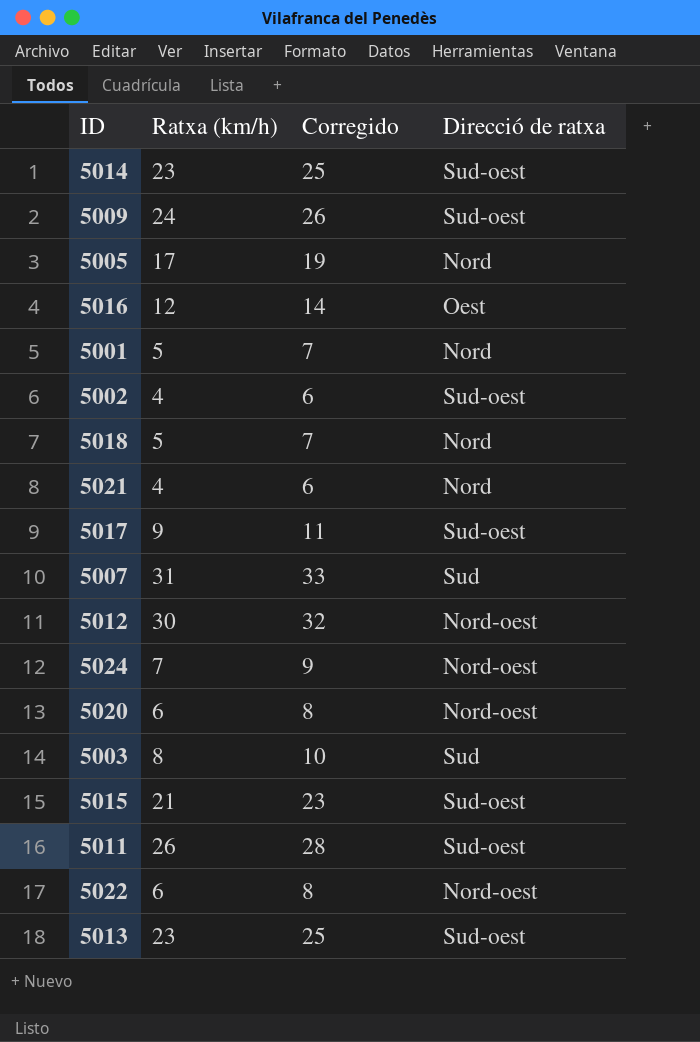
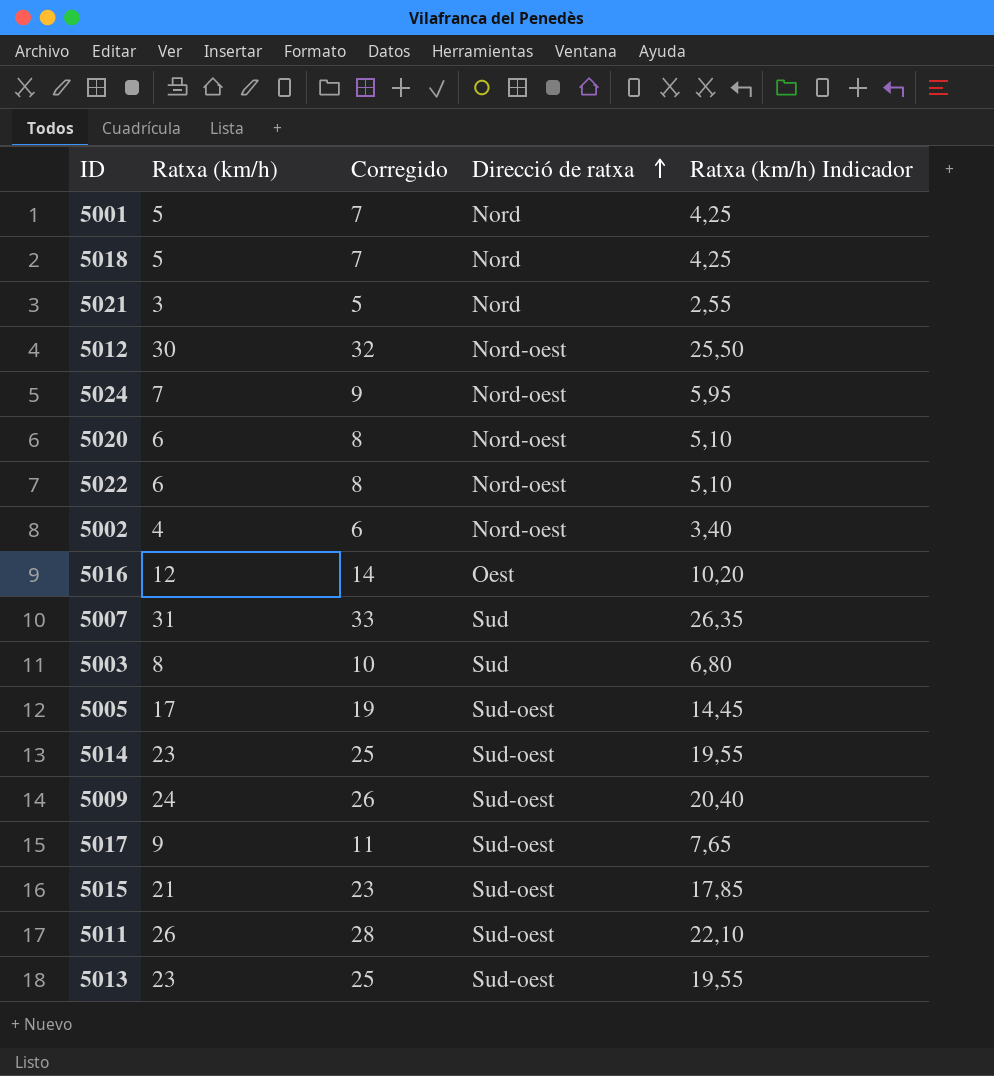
row order: none -> Direcció de ratxa ascending
column Ratxa (km/h) Indicador | formula: none -> [Ratxa (km/h)] * 0,85
5021 | Ratxa (km/h): 4 -> 3
5021 | Corregido: 6 -> 5
5002 | Direcció de ratxa: Sud-oest -> Nord-oest
5005 | Direcció de ratxa: Nord -> Sud-oest

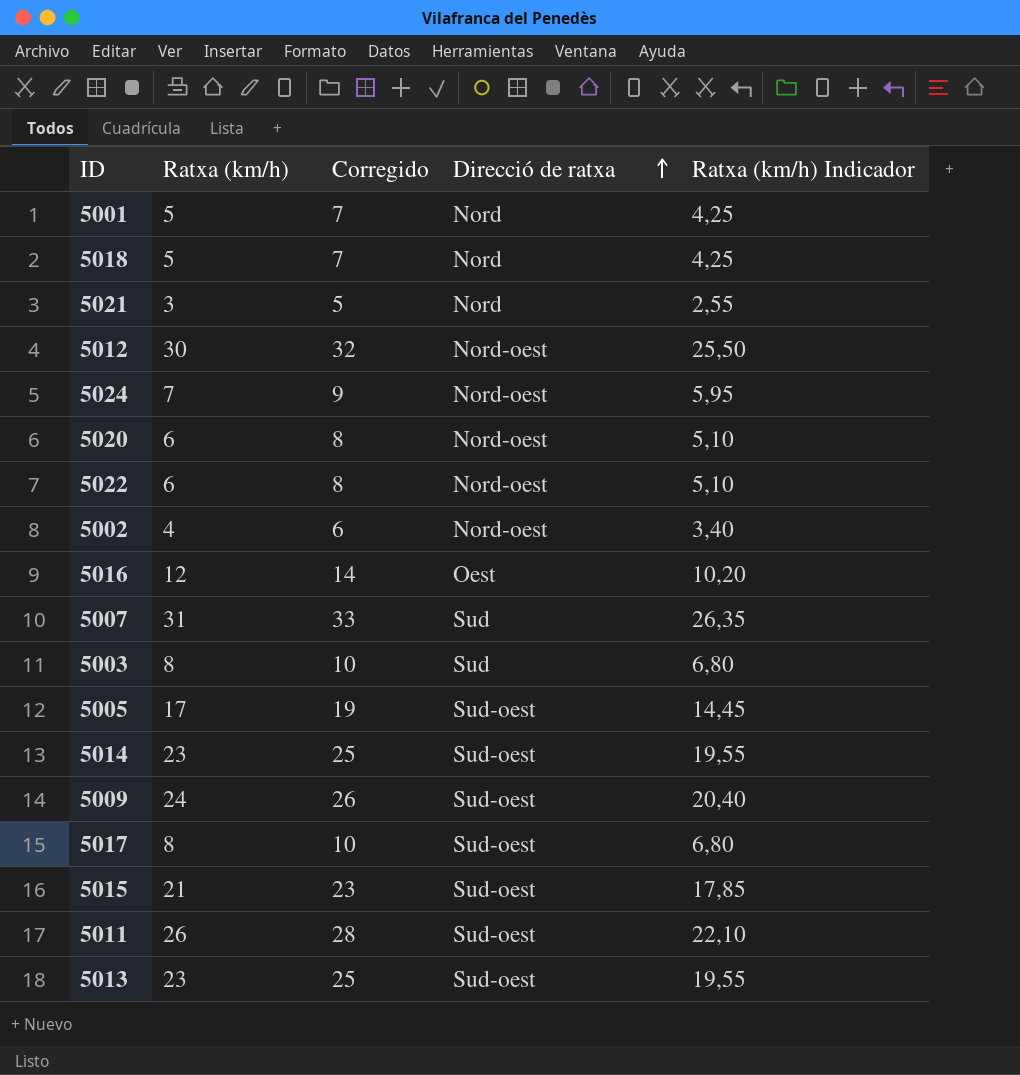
5017 | Ratxa (km/h): 9 -> 8
5017 | Corregido: 11 -> 10
5017 | Ratxa (km/h) Indicador: 7,65 -> 6,80

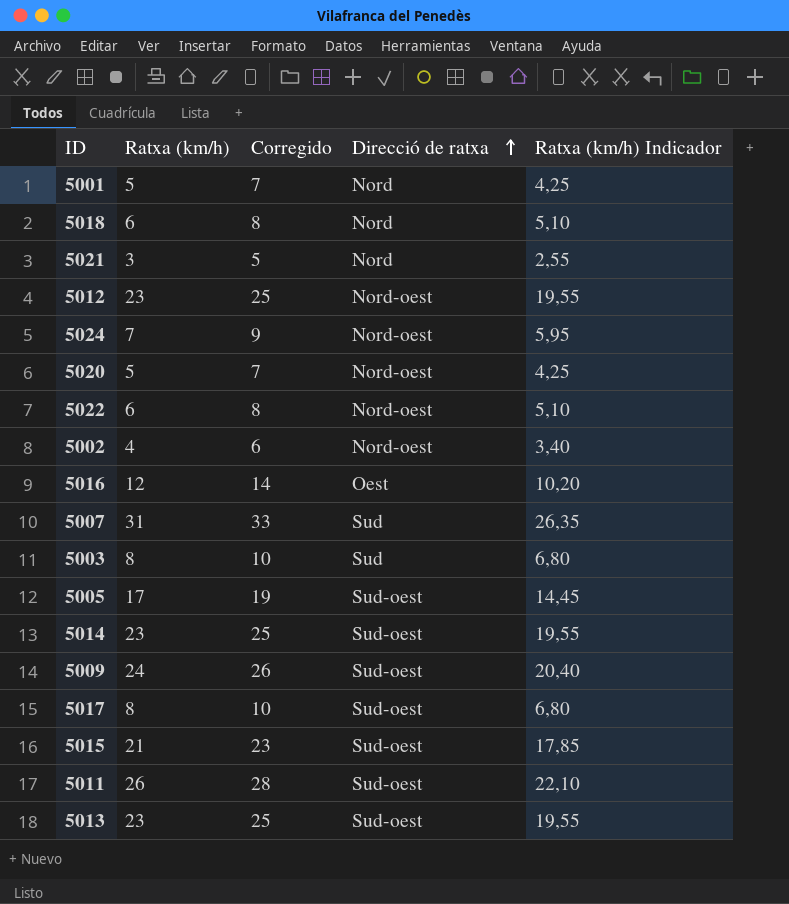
5018 | Ratxa (km/h): 5 -> 6
5018 | Corregido: 7 -> 8
5018 | Ratxa (km/h) Indicador: 4,25 -> 5,10
5012 | Ratxa (km/h): 30 -> 23
5012 | Corregido: 32 -> 25
5012 | Ratxa (km/h) Indicador: 25,50 -> 19,55
5020 | Ratxa (km/h): 6 -> 5
5020 | Corregido: 8 -> 7
5020 | Ratxa (km/h) Indicador: 5,10 -> 4,25

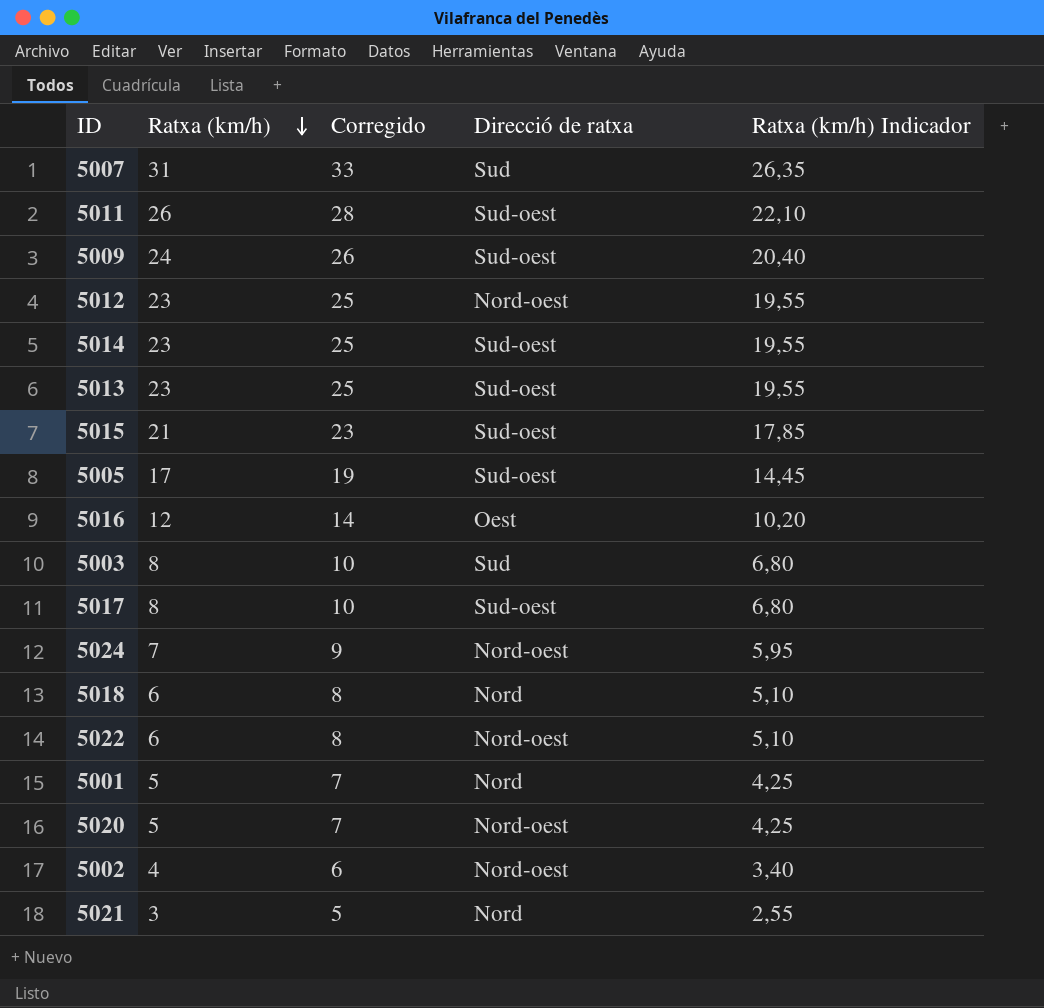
row order: Direcció de ratxa ascending -> Ratxa (km/h) descending

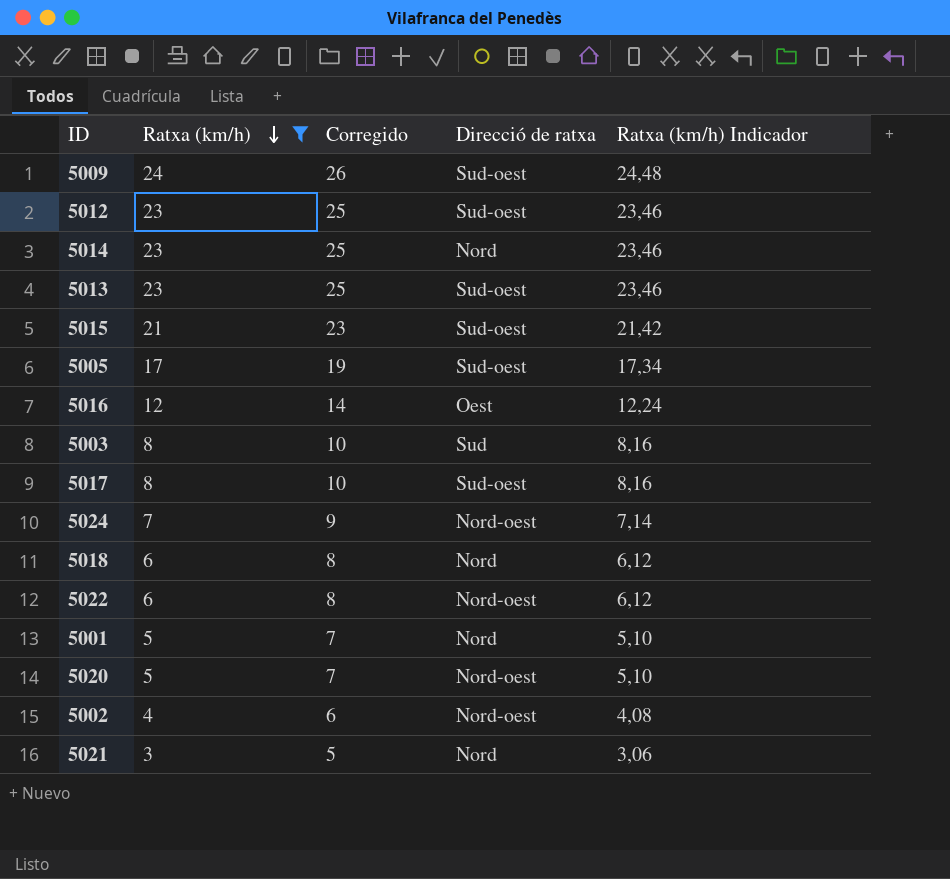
filter: none -> Ratxa (km/h) <= 24
column Ratxa (km/h) Indicador | formula: [Ratxa (km/h)] * 0,85 -> [Ratxa (km/h)] * 1,02
5012 | Direcció de ratxa: Nord-oest -> Sud-oest
5014 | Direcció de ratxa: Sud-oest -> Nord

